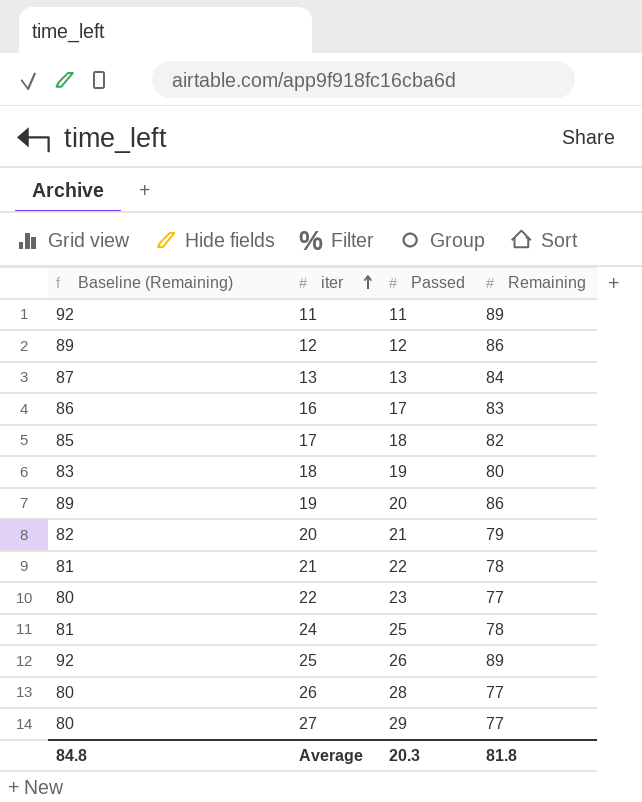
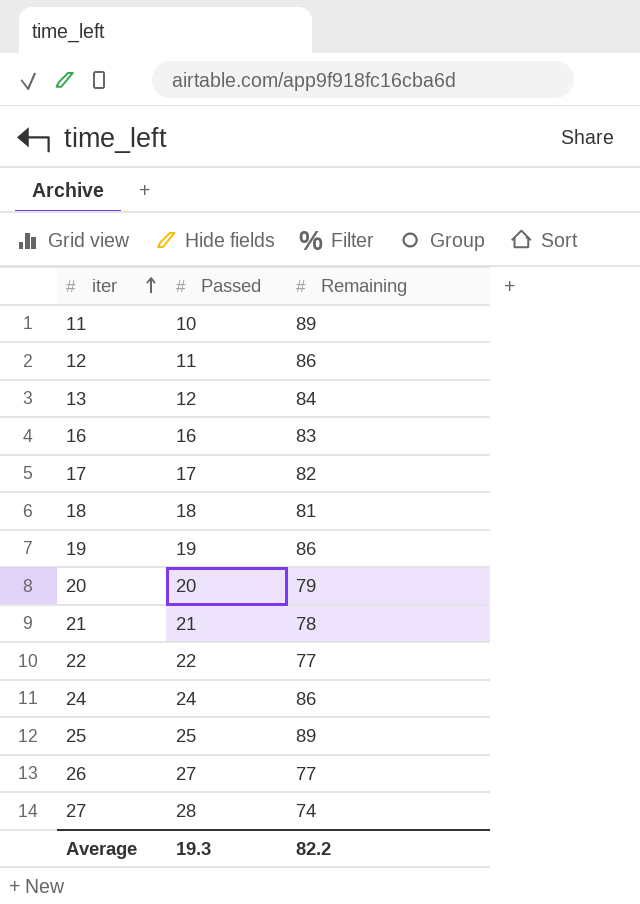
column Baseline (Remaining) | formula: [Remaining] + 3 -> none
11 | Passed: 11 -> 10
12 | Passed: 12 -> 11
13 | Passed: 13 -> 12
16 | Passed: 17 -> 16
17 | Passed: 18 -> 17
18 | Passed: 19 -> 18
18 | Remaining: 80 -> 81
19 | Passed: 20 -> 19
20 | Passed: 21 -> 20
21 | Passed: 22 -> 21
22 | Passed: 23 -> 22
24 | Passed: 25 -> 24
24 | Remaining: 78 -> 86
25 | Passed: 26 -> 25
26 | Passed: 28 -> 27
27 | Passed: 29 -> 28
27 | Remaining: 77 -> 74
Average | Passed: 20.3 -> 19.3
Average | Remaining: 81.8 -> 82.2

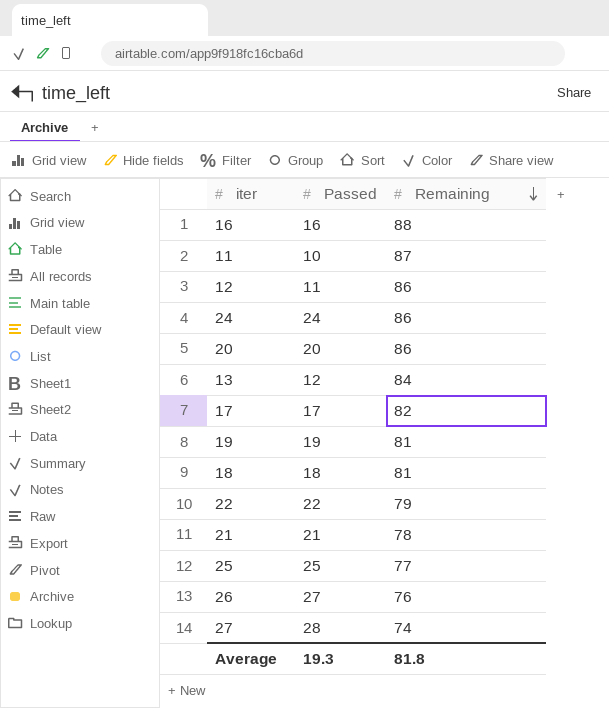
row order: iter ascending -> Remaining descending
16 | Remaining: 83 -> 88
11 | Remaining: 89 -> 87
20 | Remaining: 79 -> 86
19 | Remaining: 86 -> 81
22 | Remaining: 77 -> 79
25 | Remaining: 89 -> 77
26 | Remaining: 77 -> 76
Average | Remaining: 82.2 -> 81.8

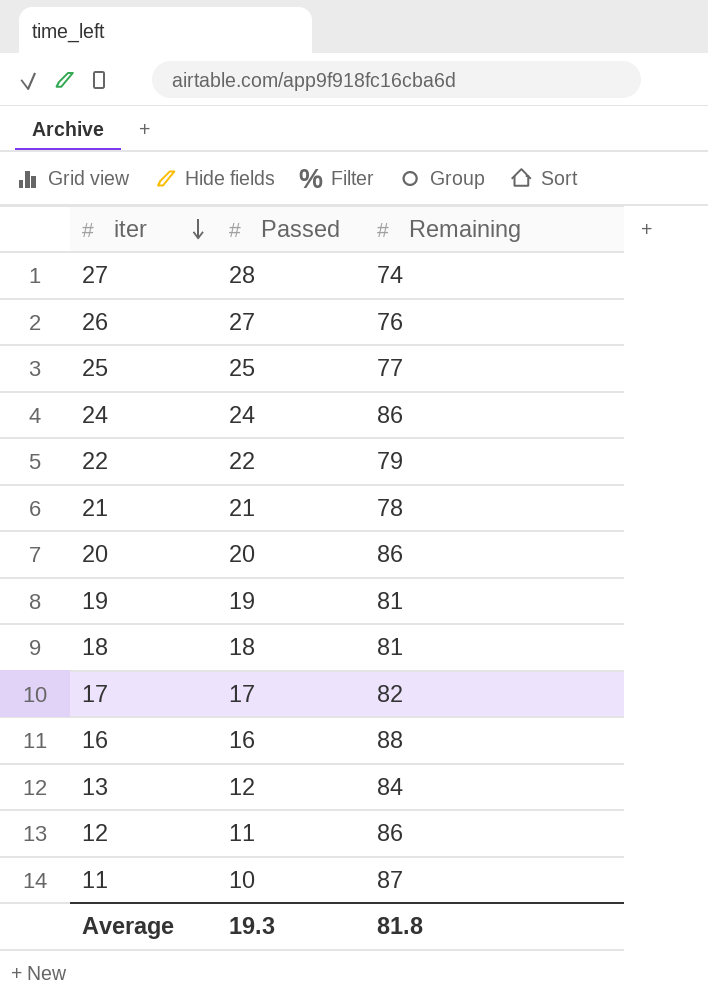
row order: Remaining descending -> iter descending

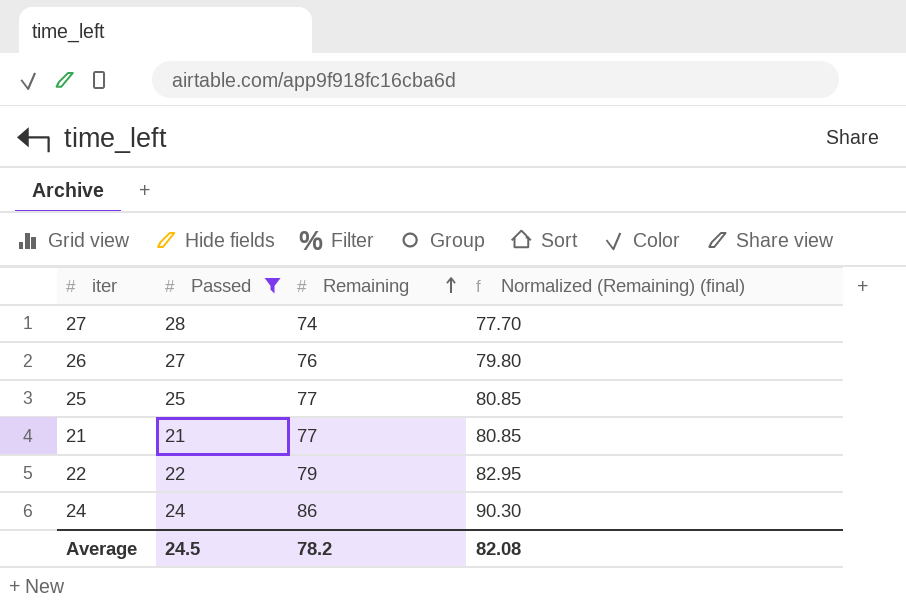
filter: none -> Passed >= 21
row order: iter descending -> Remaining ascending
column Normalized (Remaining) (final) | formula: none -> [Remaining] * 1.05
21 | Remaining: 78 -> 77
Average | Passed: 19.3 -> 24.5
Average | Remaining: 81.8 -> 78.2

